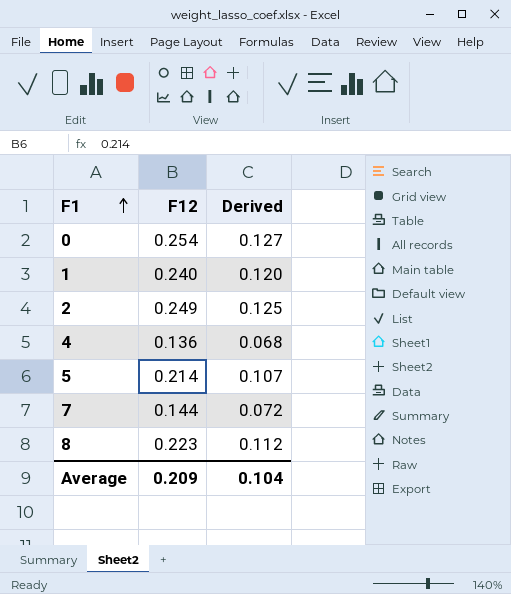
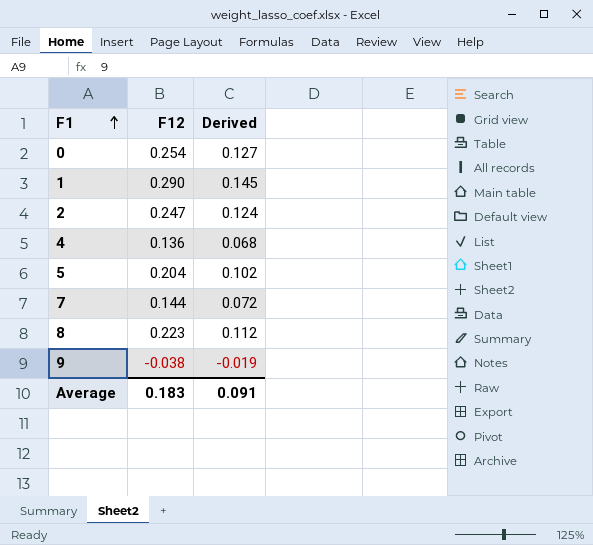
1 | F12: 0.240 -> 0.290
1 | Derived: 0.120 -> 0.145
2 | F12: 0.249 -> 0.247
2 | Derived: 0.125 -> 0.124
5 | F12: 0.214 -> 0.204
5 | Derived: 0.107 -> 0.102
row 9: none -> -0.038 | -0.019
Average | F12: 0.209 -> 0.183
Average | Derived: 0.104 -> 0.091

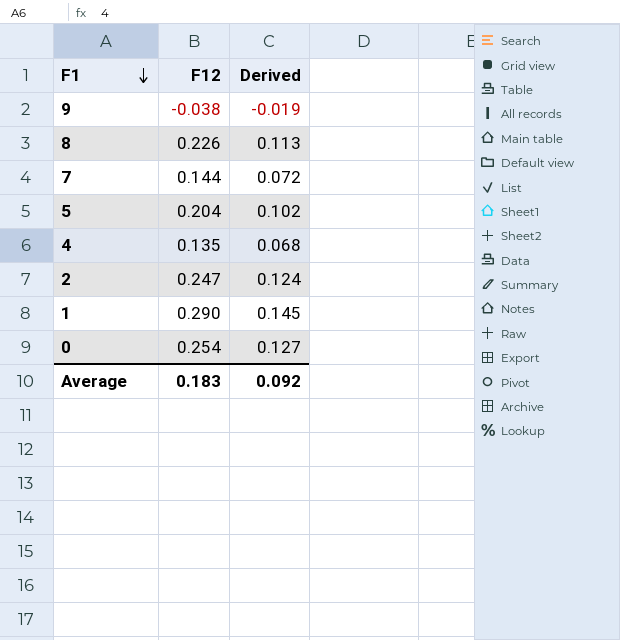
row order: F1 ascending -> F1 descending
8 | F12: 0.223 -> 0.226
8 | Derived: 0.112 -> 0.113
4 | F12: 0.136 -> 0.135
Average | Derived: 0.091 -> 0.092

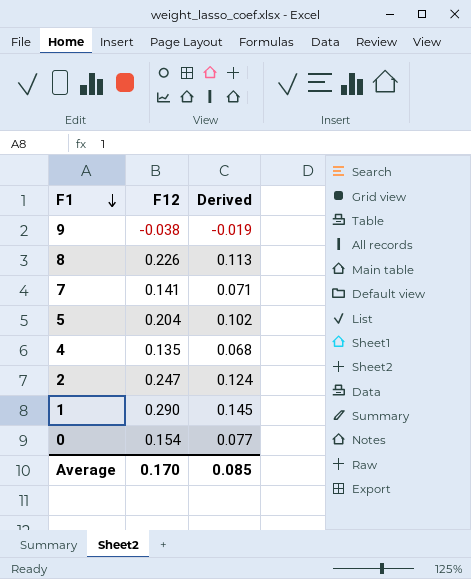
7 | F12: 0.144 -> 0.141
7 | Derived: 0.072 -> 0.071
0 | F12: 0.254 -> 0.154
0 | Derived: 0.127 -> 0.077
Average | F12: 0.183 -> 0.170
Average | Derived: 0.092 -> 0.085

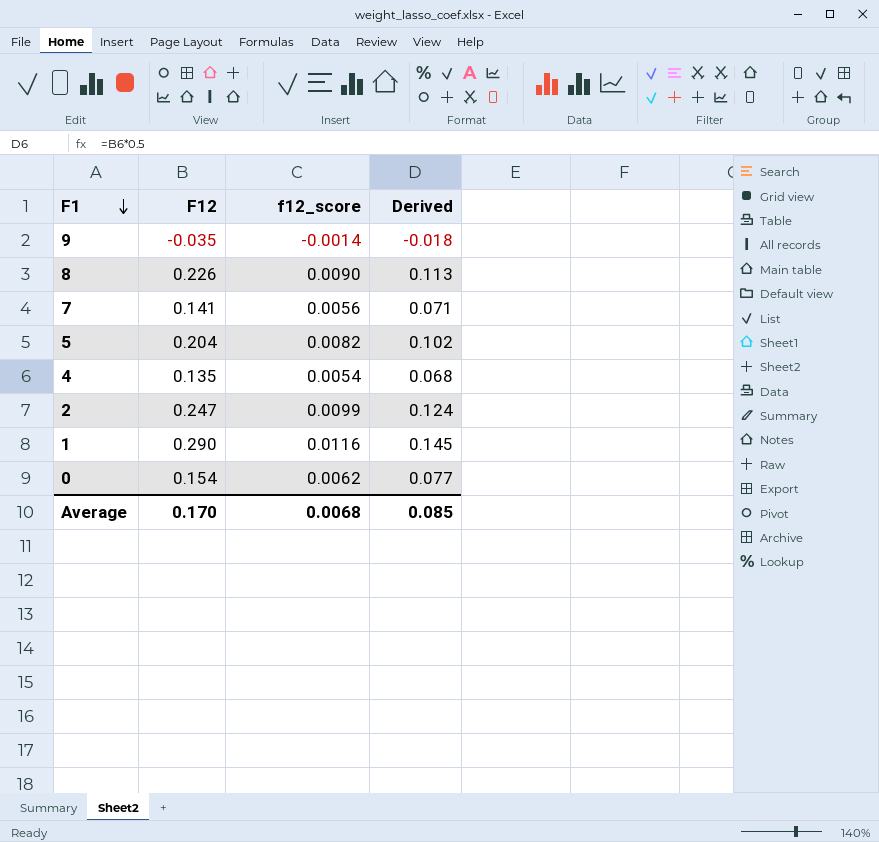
column f12_score | formula: none -> [F12] * 0.04
9 | F12: -0.038 -> -0.035
9 | Derived: -0.019 -> -0.018

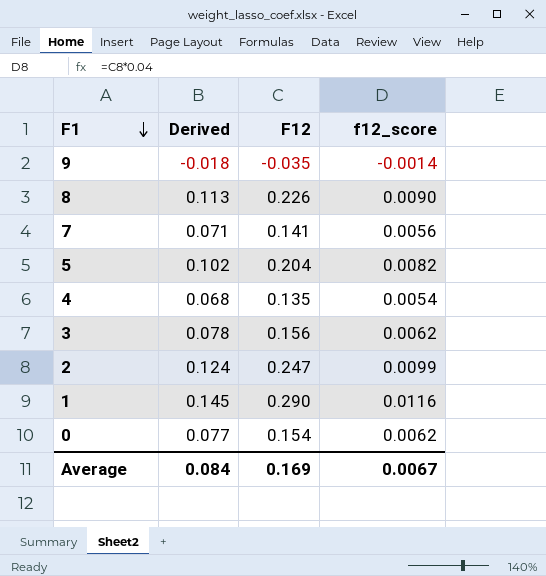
column Derived | position: 4 -> 2
row 3: none -> 0.078 | 0.156 | 0.0062
Average | Derived: 0.085 -> 0.084
Average | F12: 0.170 -> 0.169
Average | f12_score: 0.0068 -> 0.0067

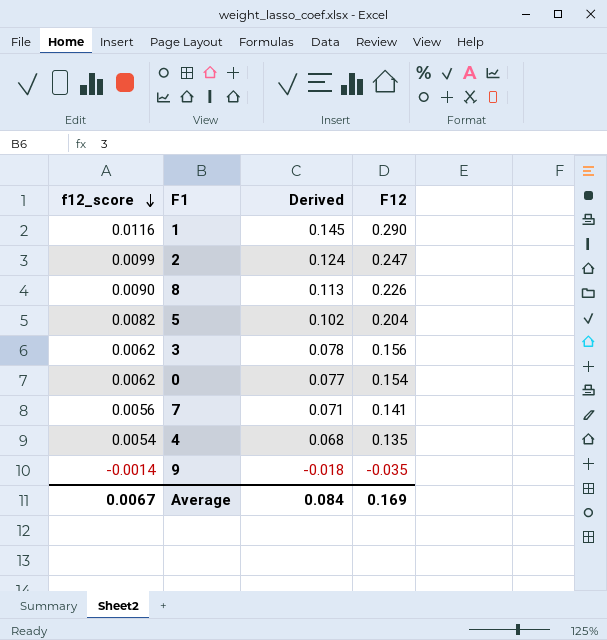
row order: F1 descending -> f12_score descending
column f12_score | position: 4 -> 1

